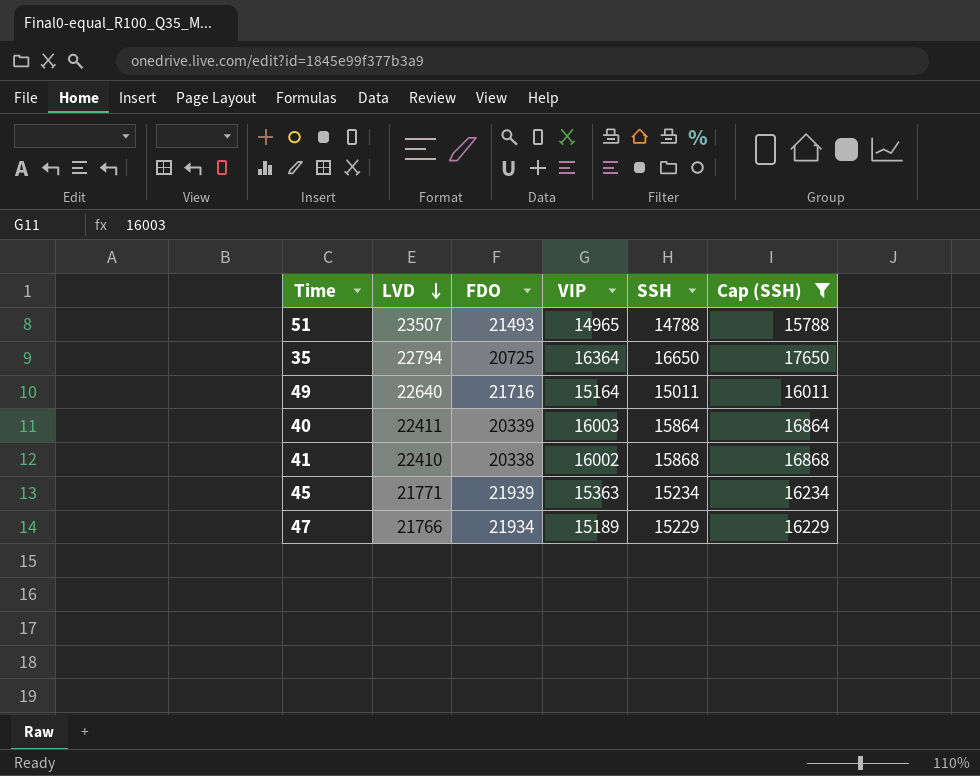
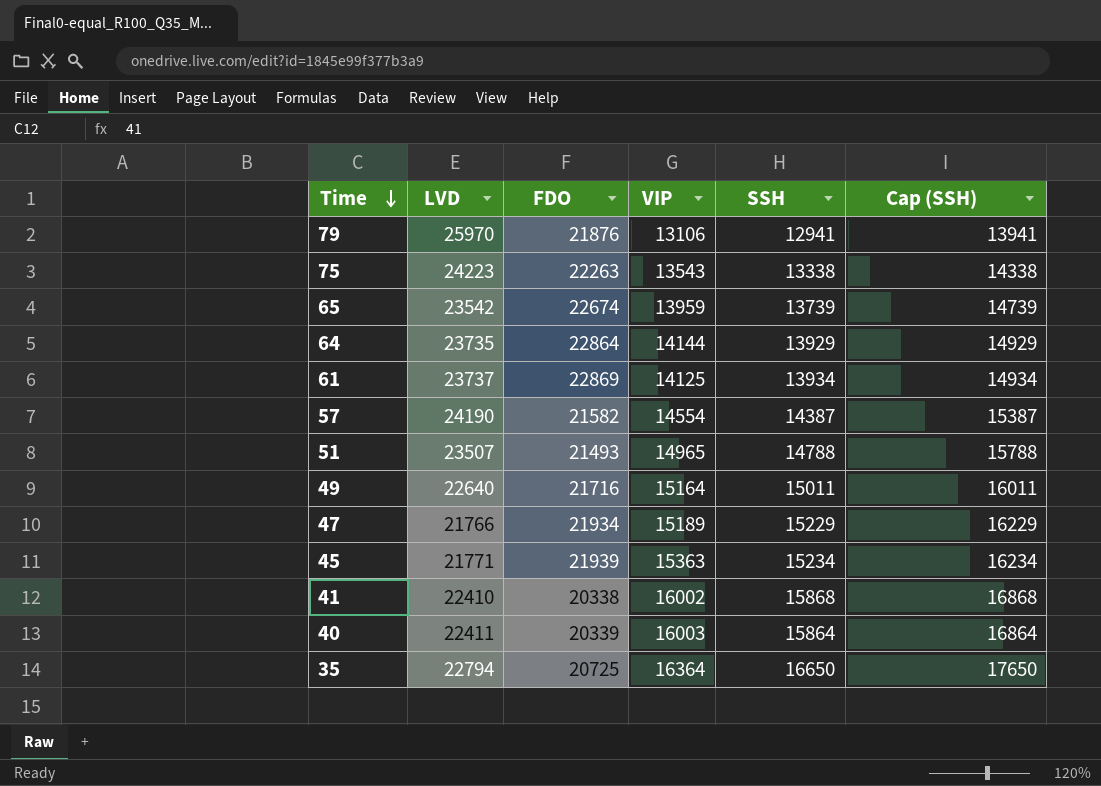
filter: Cap (SSH) >= 15788 -> none
row order: LVD descending -> Time descending

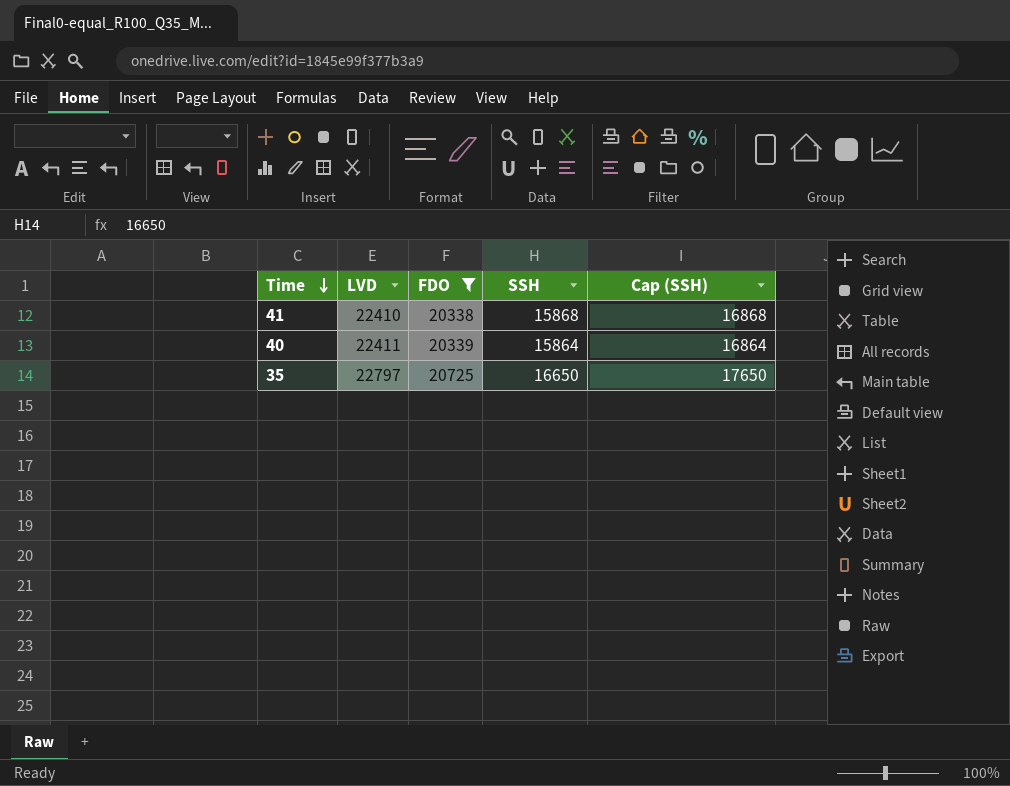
filter: none -> FDO <= 20725
column VIP | position: 4 -> none
35 | LVD: 22794 -> 22797

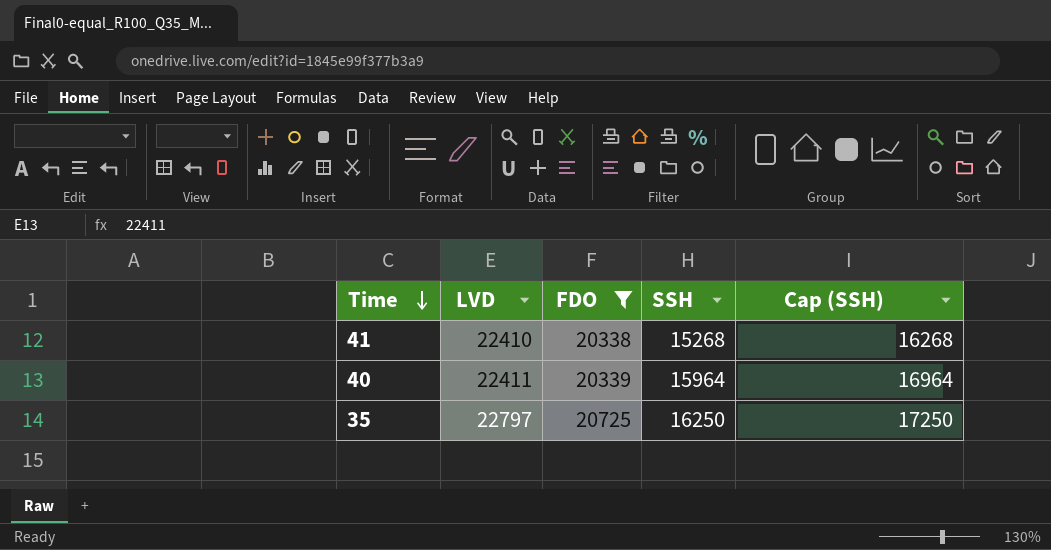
41 | SSH: 15868 -> 15268
41 | Cap (SSH): 16868 -> 16268
40 | SSH: 15864 -> 15964
40 | Cap (SSH): 16864 -> 16964
35 | SSH: 16650 -> 16250
35 | Cap (SSH): 17650 -> 17250

